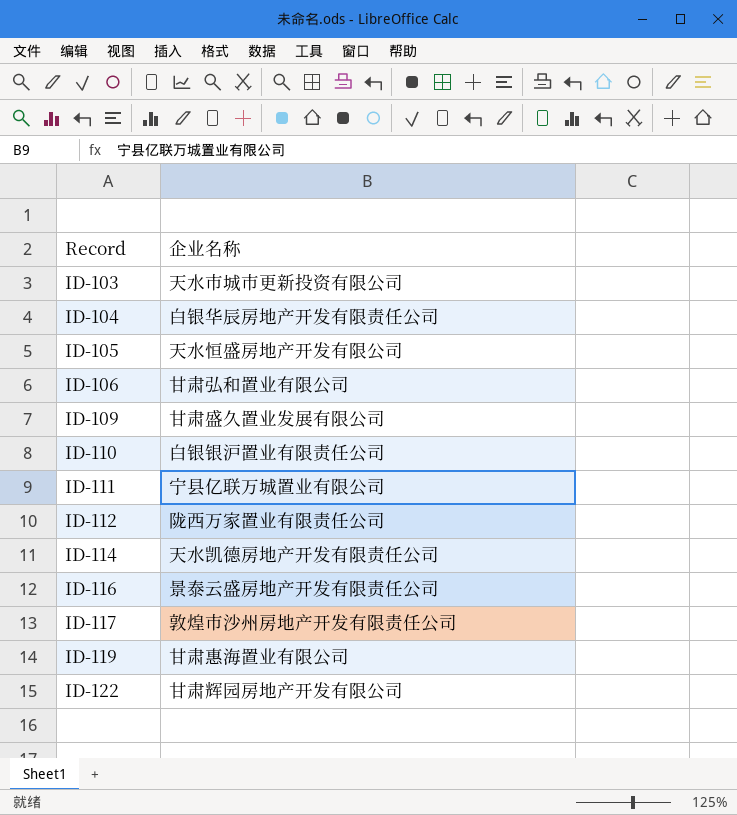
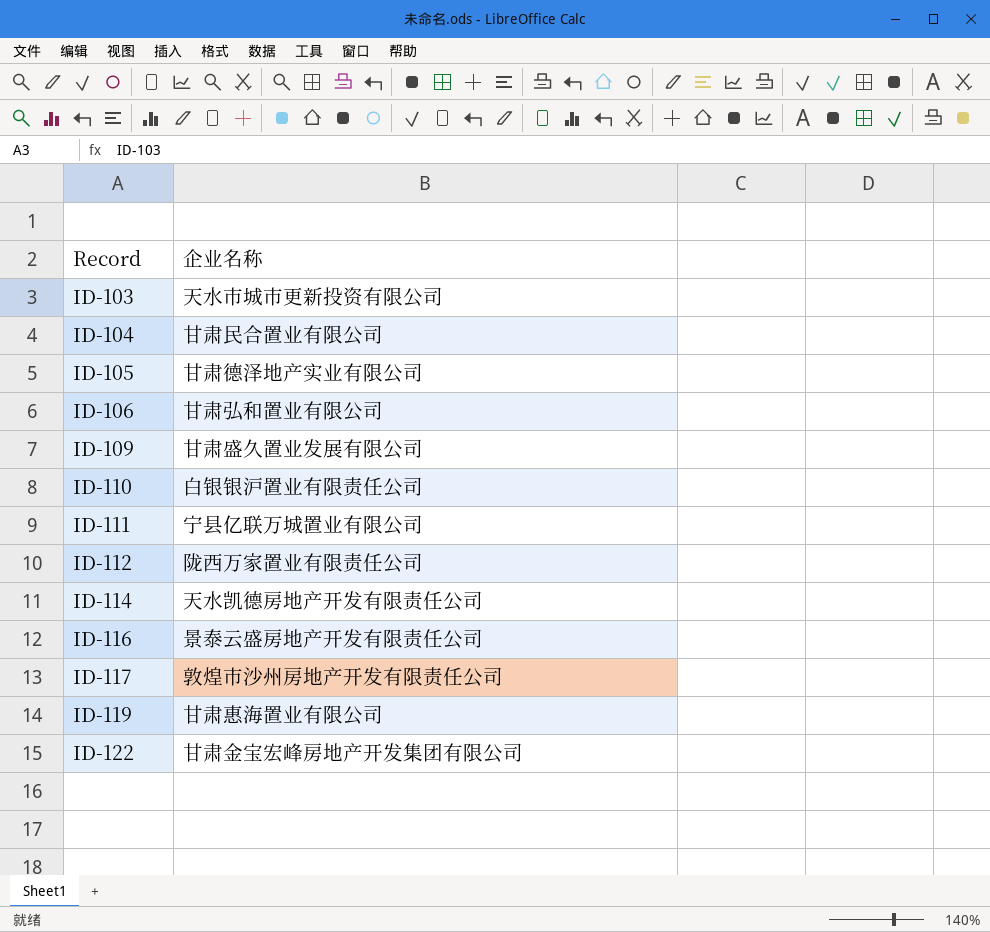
ID-104 | 企业名称: 白银华辰房地产开发有限责任公司 -> 甘肃民合置业有限公司
ID-105 | 企业名称: 天水恒盛房地产开发有限公司 -> 甘肃德泽地产实业有限公司
ID-122 | 企业名称: 甘肃辉园房地产开发有限公司 -> 甘肃金宝宏峰房地产开发集团有限公司

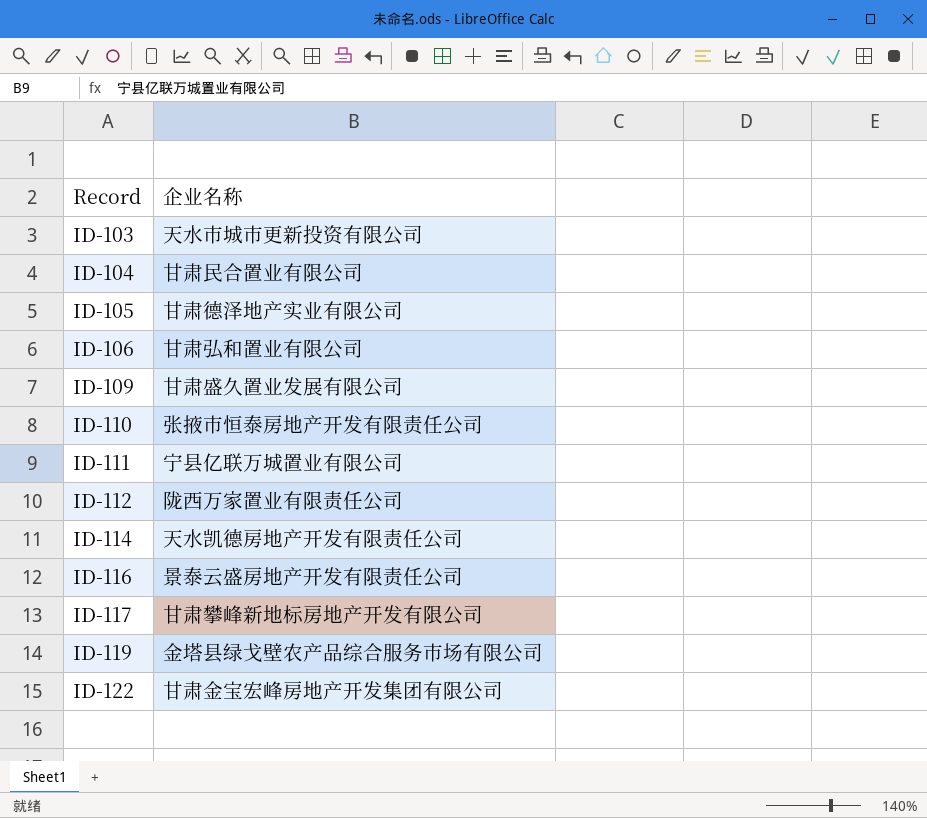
ID-110 | 企业名称: 白银银沪置业有限责任公司 -> 张掖市恒泰房地产开发有限责任公司
ID-117 | 企业名称: 敦煌市沙州房地产开发有限责任公司 -> 甘肃攀峰新地标房地产开发有限公司
ID-119 | 企业名称: 甘肃惠海置业有限公司 -> 金塔县绿戈壁农产品综合服务市场有限公司

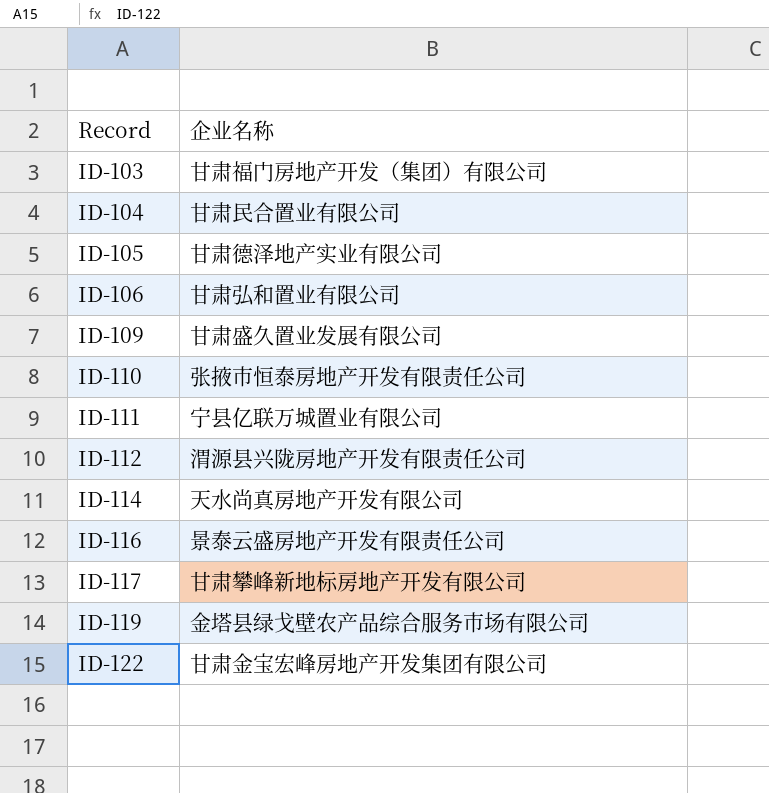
ID-103 | 企业名称: 天水市城市更新投资有限公司 -> 甘肃福门房地产开发（集团）有限公司
ID-112 | 企业名称: 陇西万家置业有限责任公司 -> 渭源县兴陇房地产开发有限责任公司
ID-114 | 企业名称: 天水凯德房地产开发有限责任公司 -> 天水尚真房地产开发有限公司

